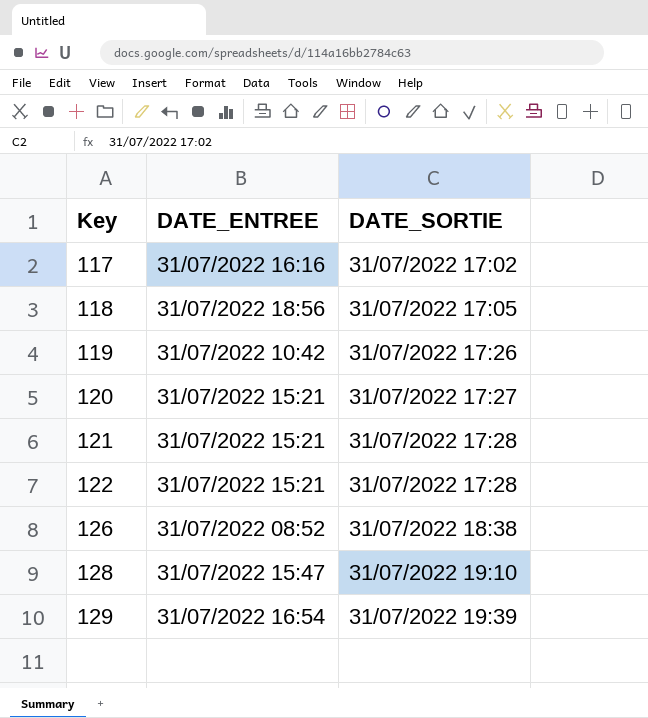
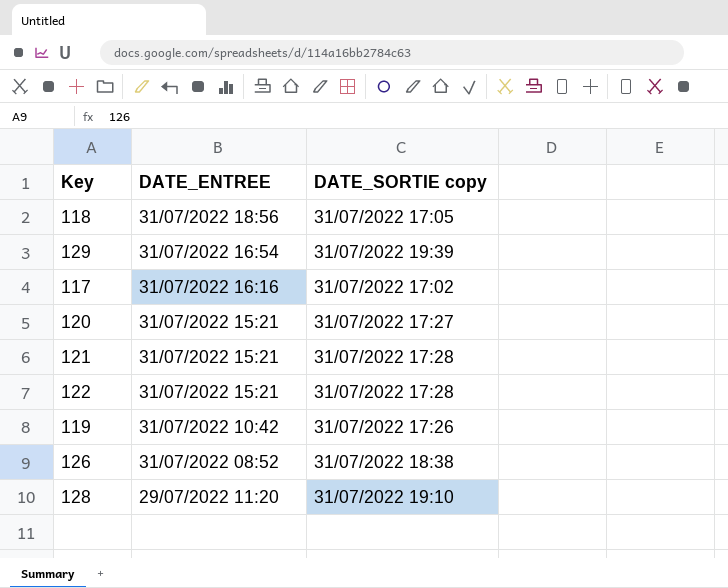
row order: Key ascending -> DATE_ENTREE descending
column name: DATE_SORTIE -> DATE_SORTIE copy
128 | DATE_ENTREE: 31/07/2022 15:47 -> 29/07/2022 11:20

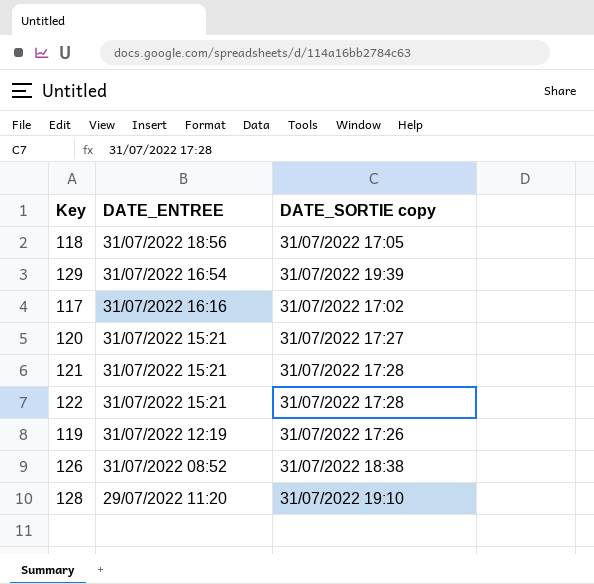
119 | DATE_ENTREE: 31/07/2022 10:42 -> 31/07/2022 12:19

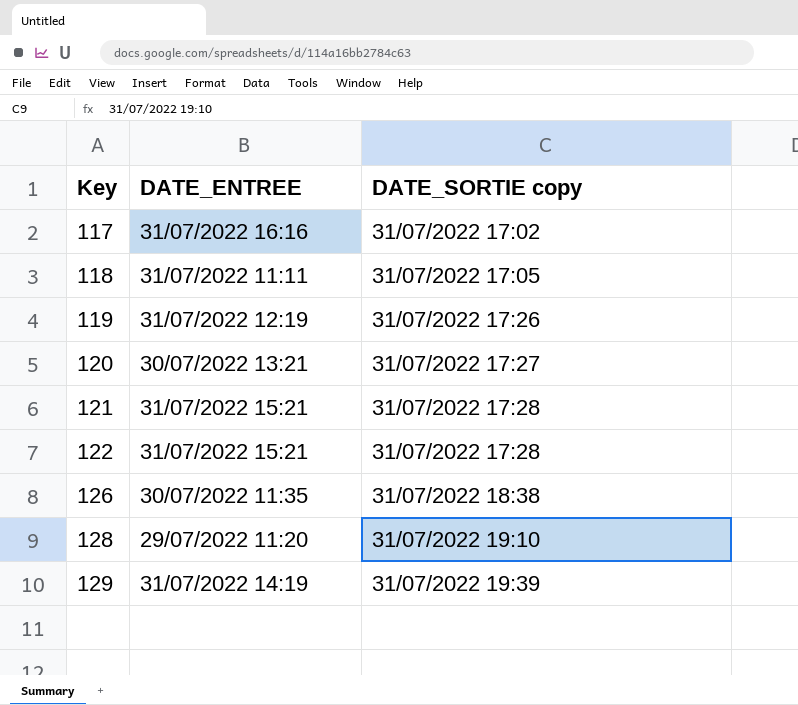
row order: DATE_ENTREE descending -> Key ascending
118 | DATE_ENTREE: 31/07/2022 18:56 -> 31/07/2022 11:11
120 | DATE_ENTREE: 31/07/2022 15:21 -> 30/07/2022 13:21
126 | DATE_ENTREE: 31/07/2022 08:52 -> 30/07/2022 11:35
129 | DATE_ENTREE: 31/07/2022 16:54 -> 31/07/2022 14:19

